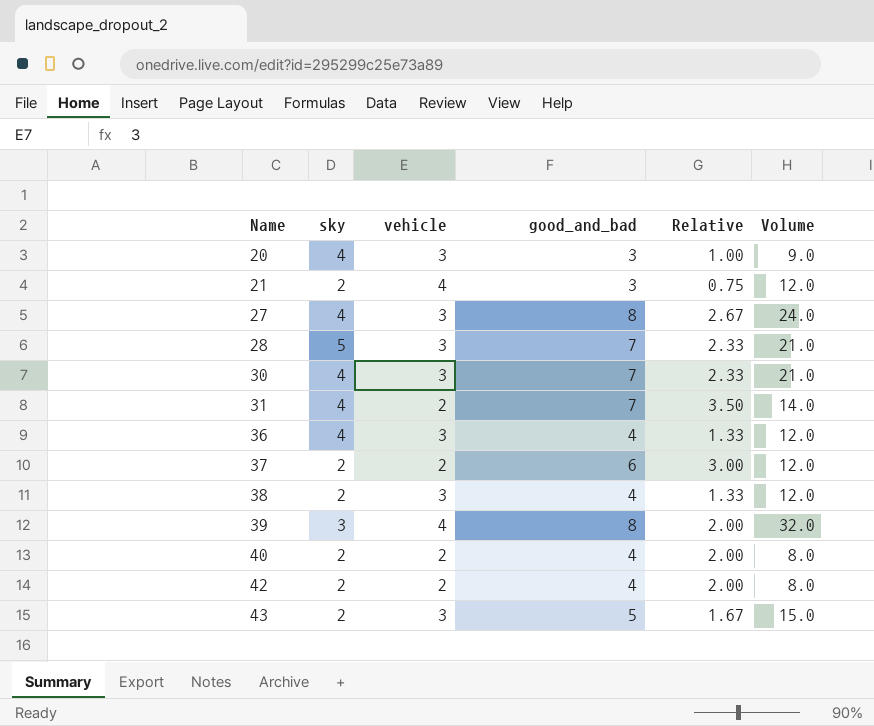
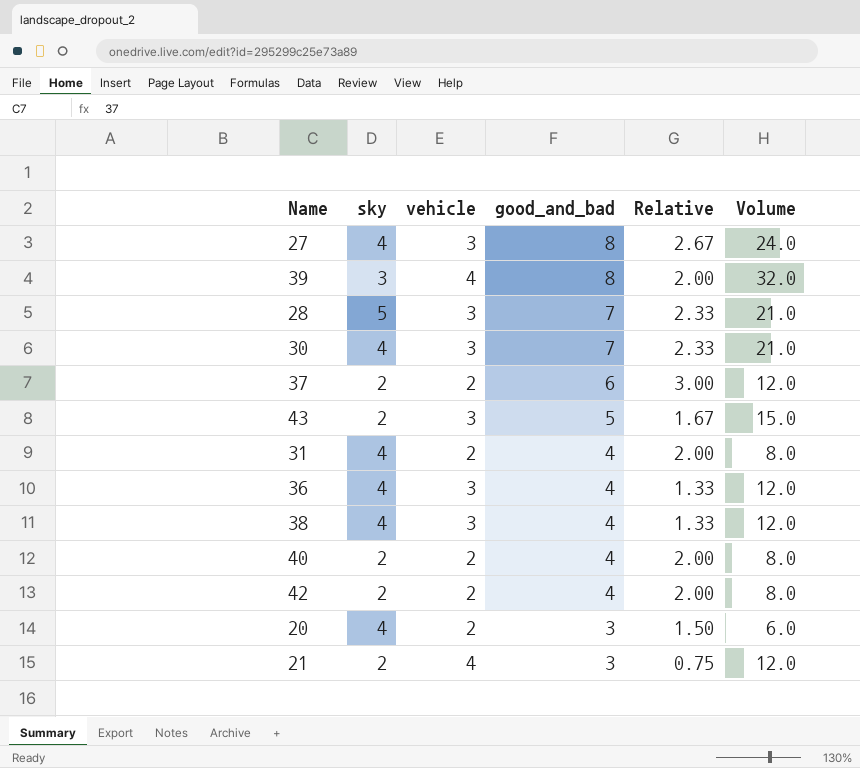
row order: Name ascending -> good_and_bad descending
31 | good_and_bad: 7 -> 4
31 | Relative: 3.50 -> 2.00
31 | Volume: 14.0 -> 8.0
38 | sky: 2 -> 4
20 | vehicle: 3 -> 2
20 | Relative: 1.00 -> 1.50
20 | Volume: 9.0 -> 6.0

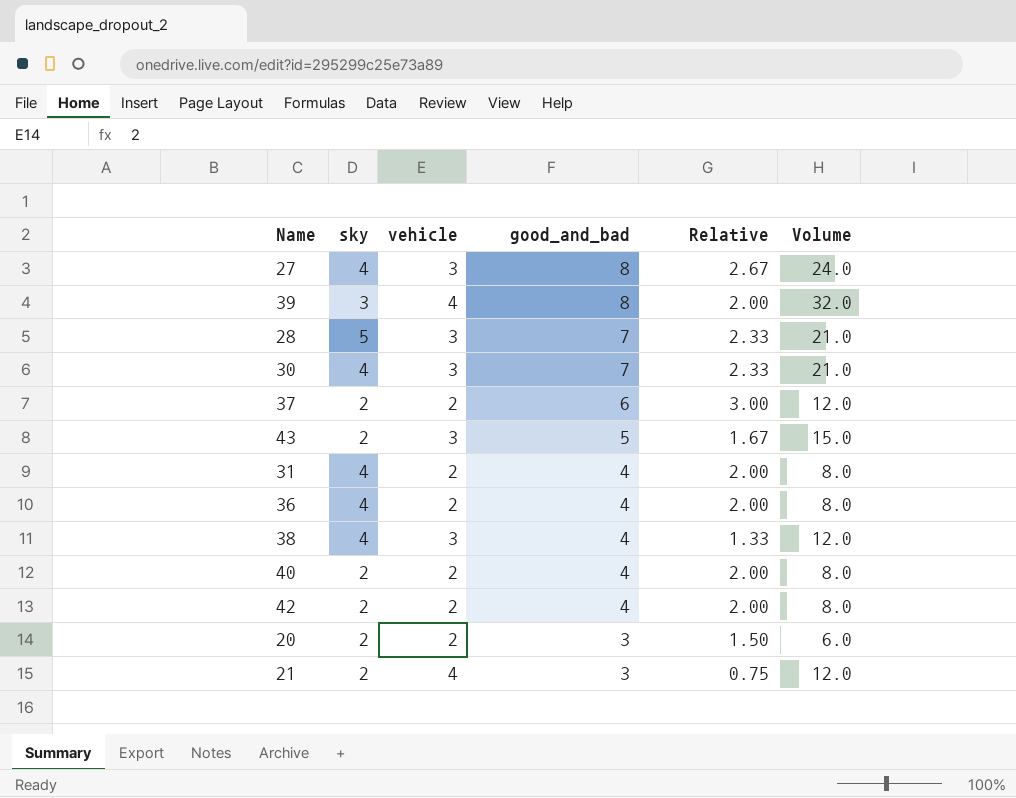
36 | vehicle: 3 -> 2
36 | Relative: 1.33 -> 2.00
36 | Volume: 12.0 -> 8.0
20 | sky: 4 -> 2

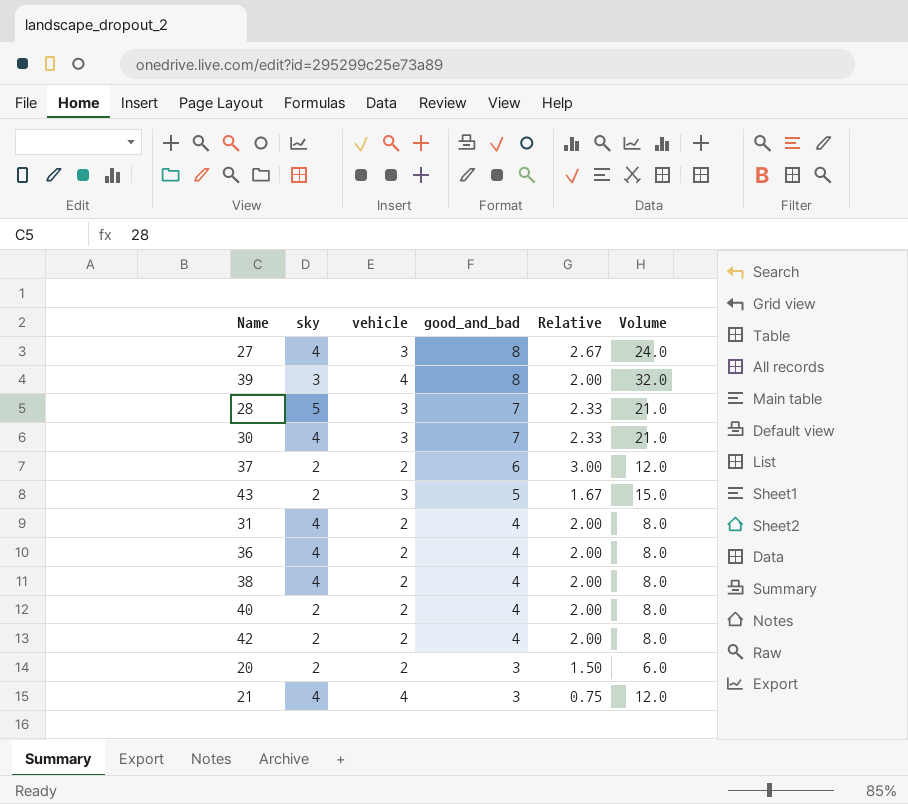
38 | vehicle: 3 -> 2
38 | Relative: 1.33 -> 2.00
38 | Volume: 12.0 -> 8.0
21 | sky: 2 -> 4

